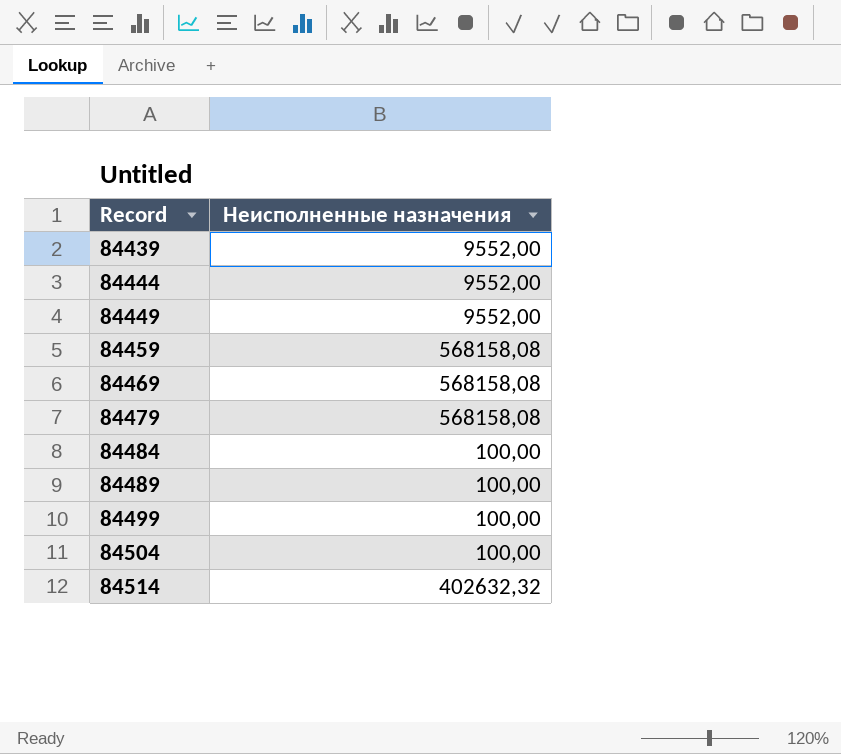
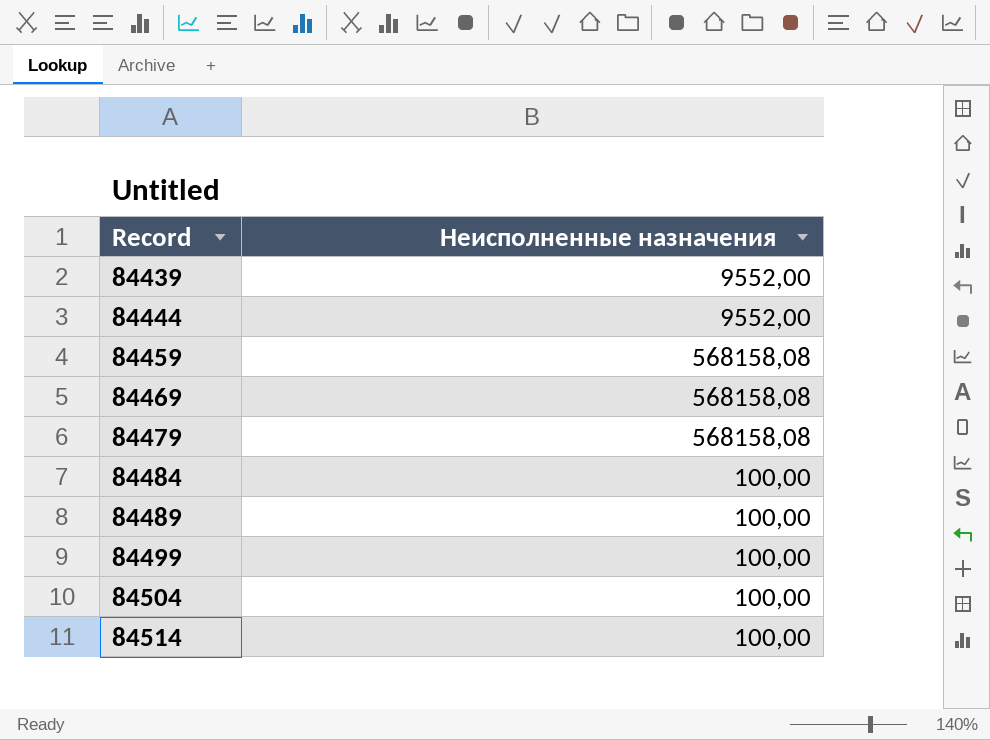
row 84449: 9552,00 -> none
84514 | Неисполненные назначения: 402632,32 -> 100,00

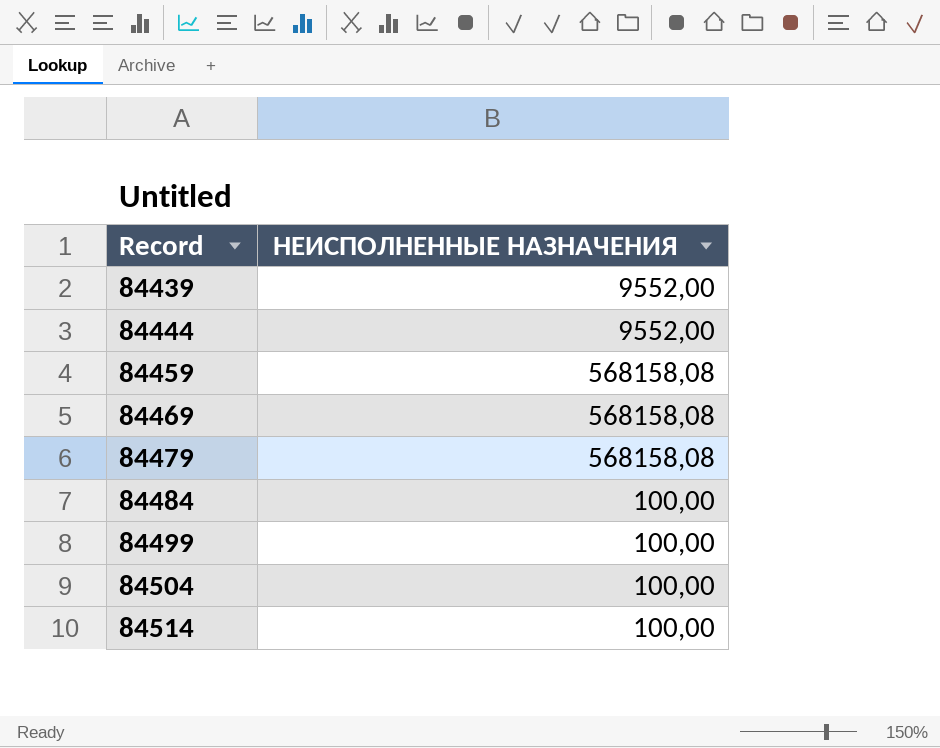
column name: Неисполненные назначения -> НЕИСПОЛНЕННЫЕ НАЗНАЧЕНИЯ
row 84489: 100,00 -> none

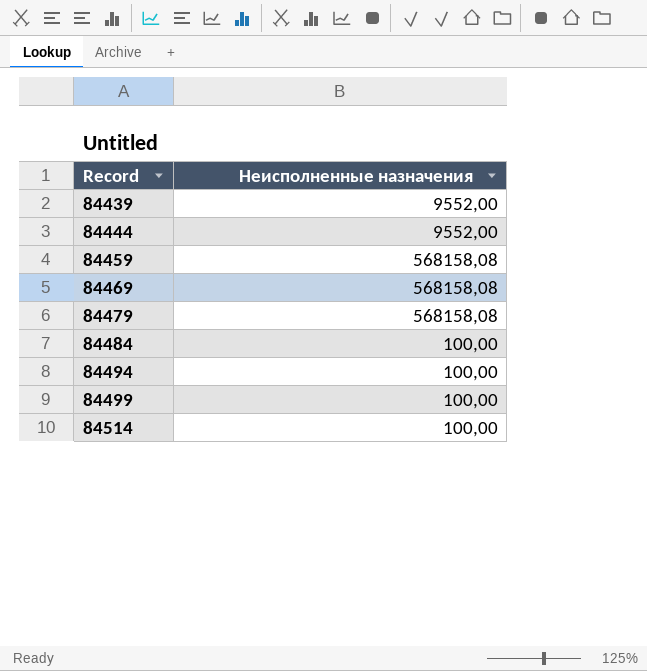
column name: НЕИСПОЛНЕННЫЕ НАЗНАЧЕНИЯ -> Неисполненные назначения
row 84504: 100,00 -> none
row 84494: none -> 100,00

